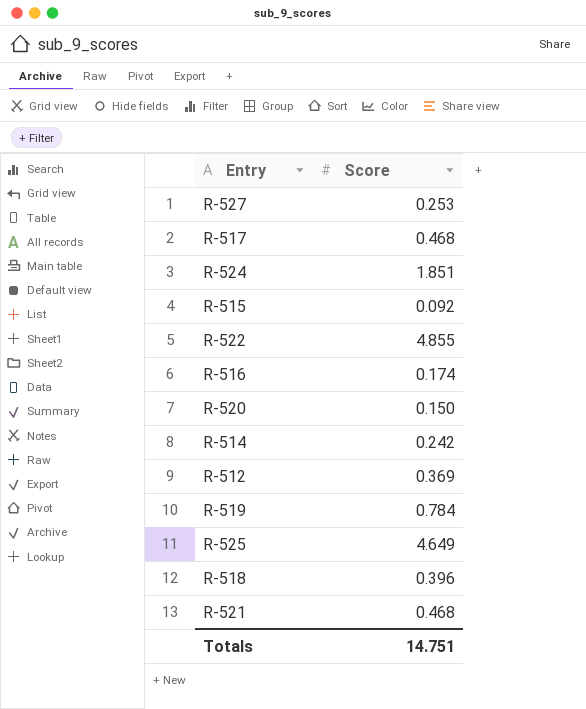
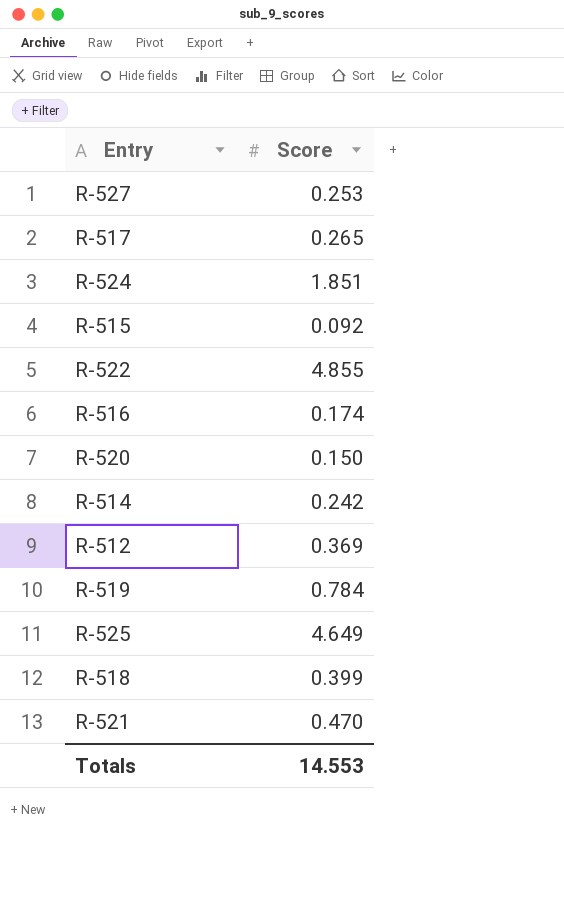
R-517 | Score: 0.468 -> 0.265
R-518 | Score: 0.396 -> 0.399
R-521 | Score: 0.468 -> 0.470
Totals | Score: 14.751 -> 14.553

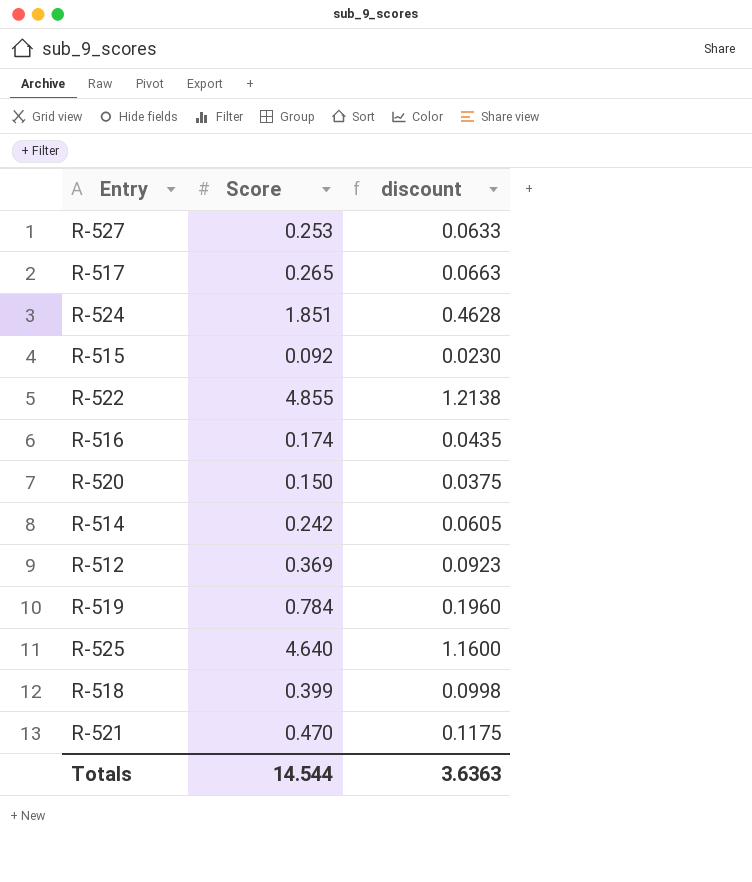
column discount | formula: none -> [Score] * 0.25
R-525 | Score: 4.649 -> 4.640
Totals | Score: 14.553 -> 14.544

